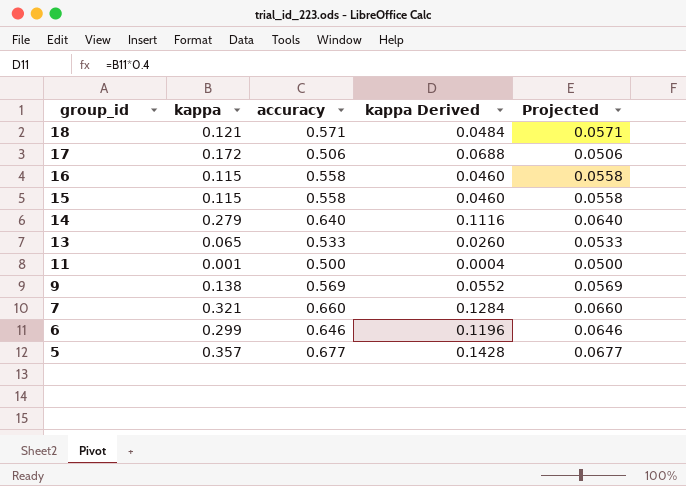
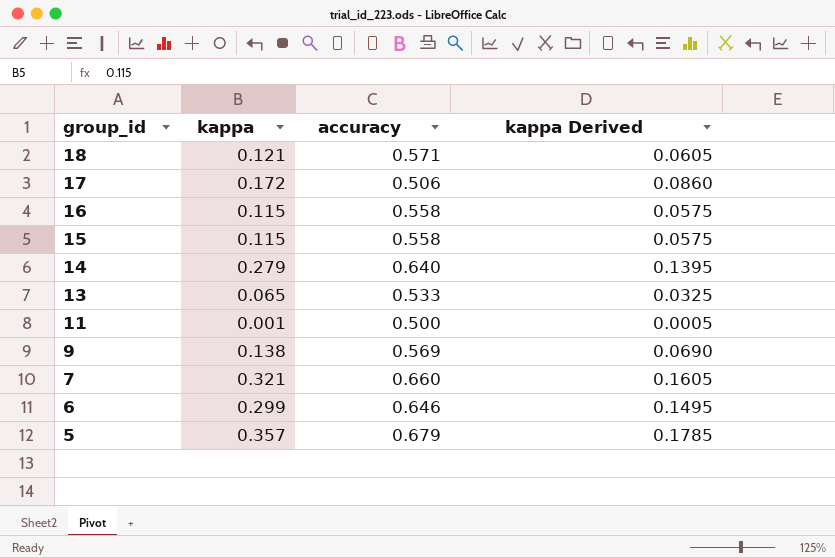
column Projected | formula: [accuracy] * 0.1 -> none
column kappa Derived | formula: [kappa] * 0.4 -> [kappa] * 0.5
5 | accuracy: 0.677 -> 0.679

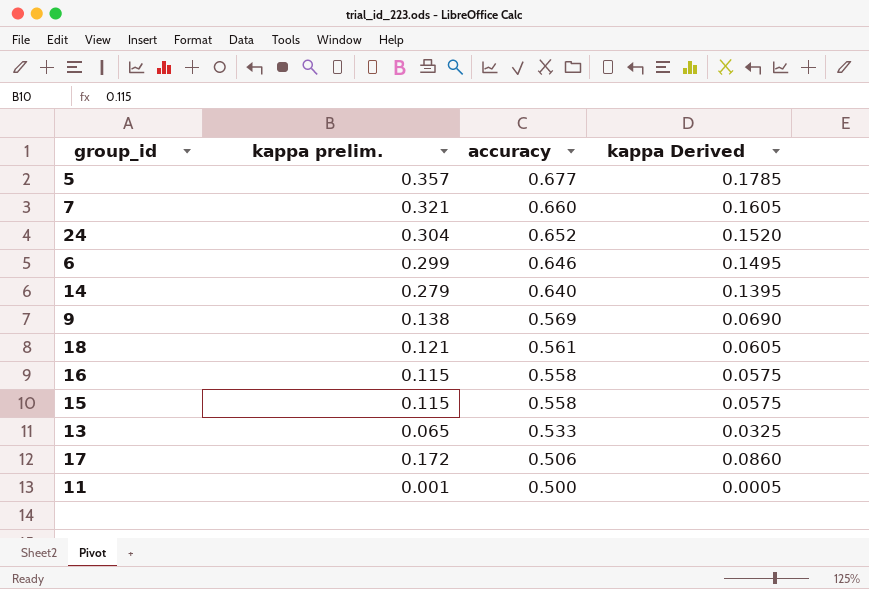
row order: group_id descending -> accuracy descending
column name: kappa -> kappa prelim.
5 | accuracy: 0.679 -> 0.677
row 24: none -> 0.304 | 0.652 | 0.1520
18 | accuracy: 0.571 -> 0.561

